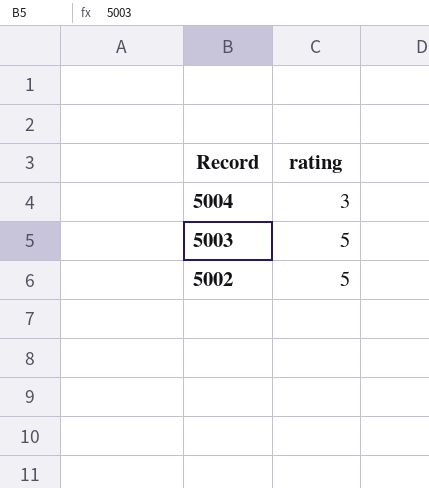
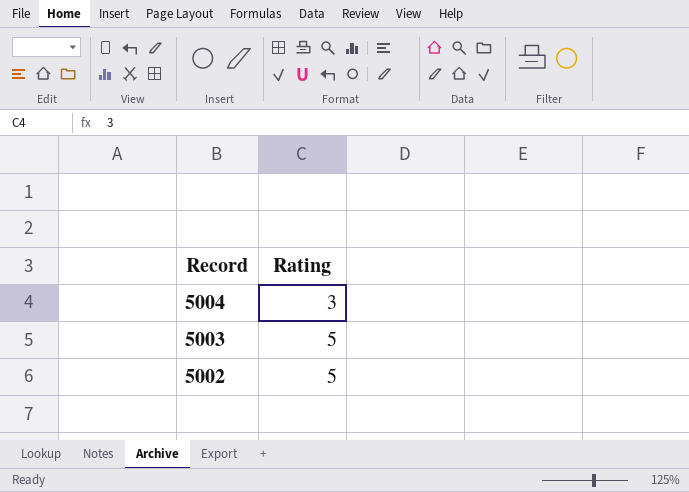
column name: rating -> Rating

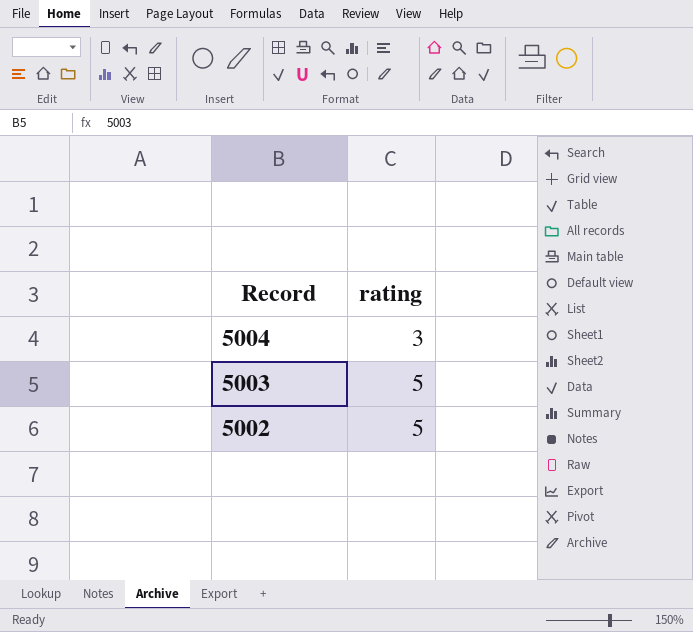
column name: Rating -> rating

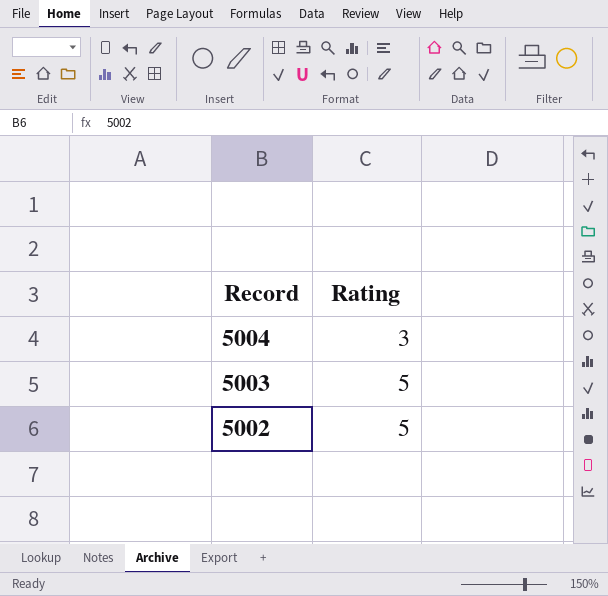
column name: rating -> Rating

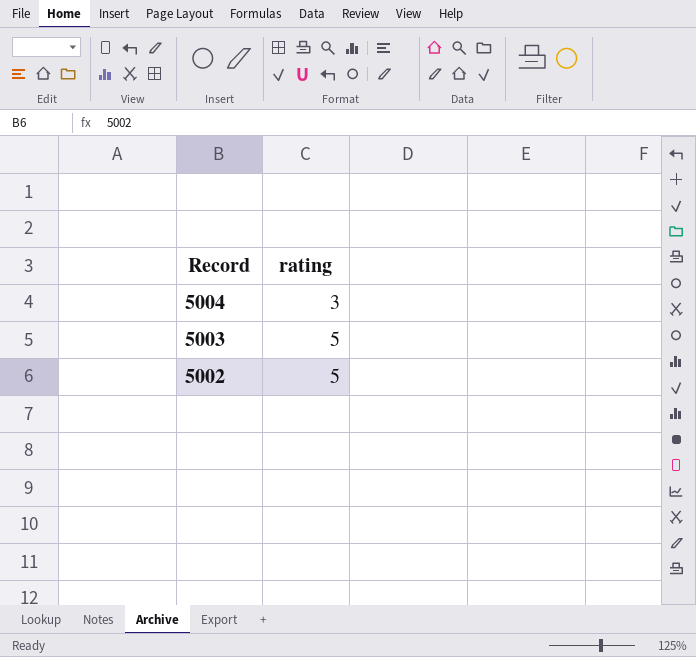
column name: Rating -> rating

